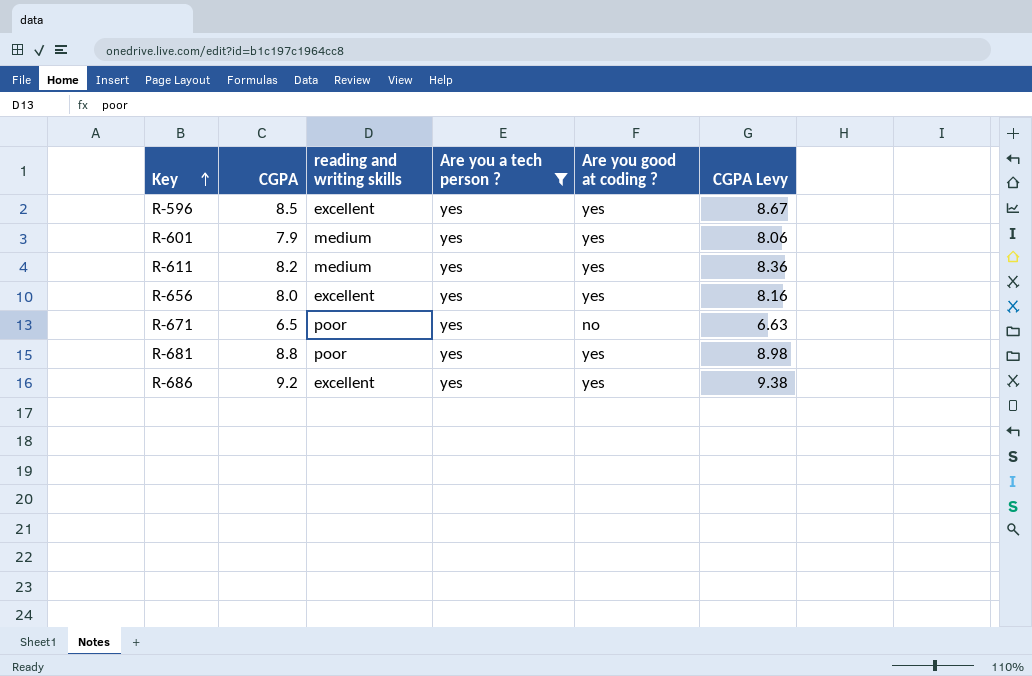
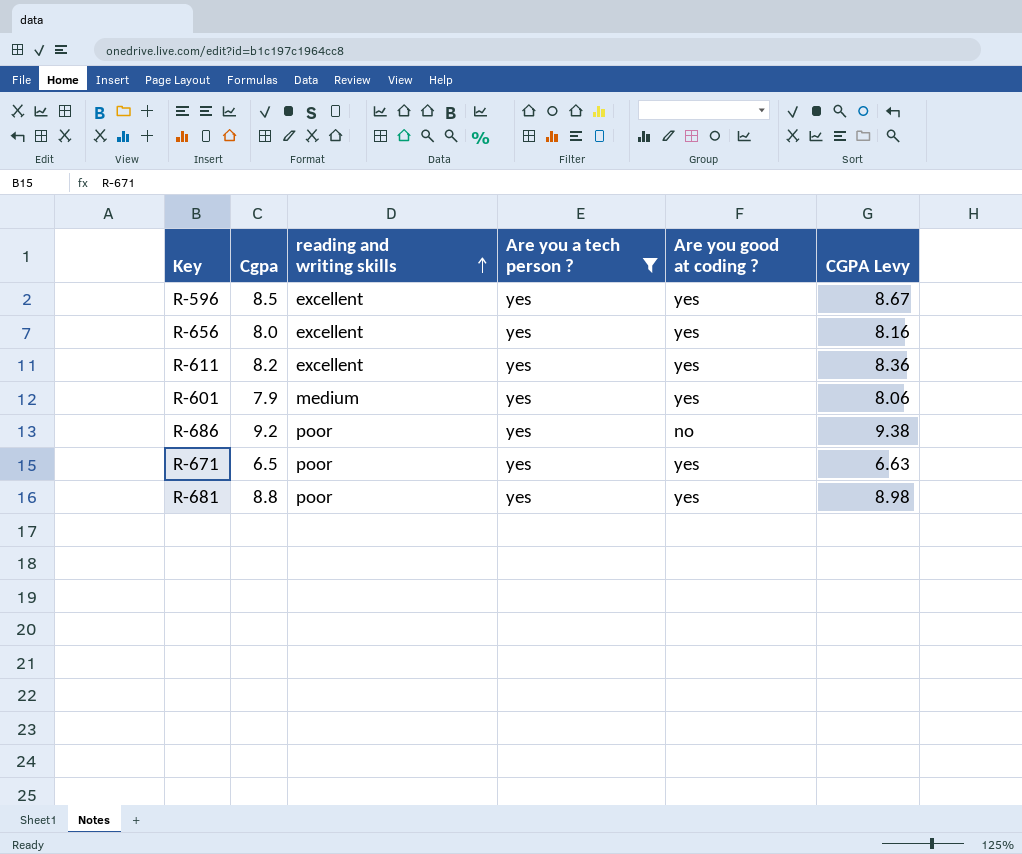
row order: Key ascending -> reading and writing skills ascending
column name: CGPA -> Cgpa
R-611 | reading and writing skills: medium -> excellent
R-686 | reading and writing skills: excellent -> poor
R-686 | Are you good at coding ?: yes -> no
R-671 | Are you good at coding ?: no -> yes

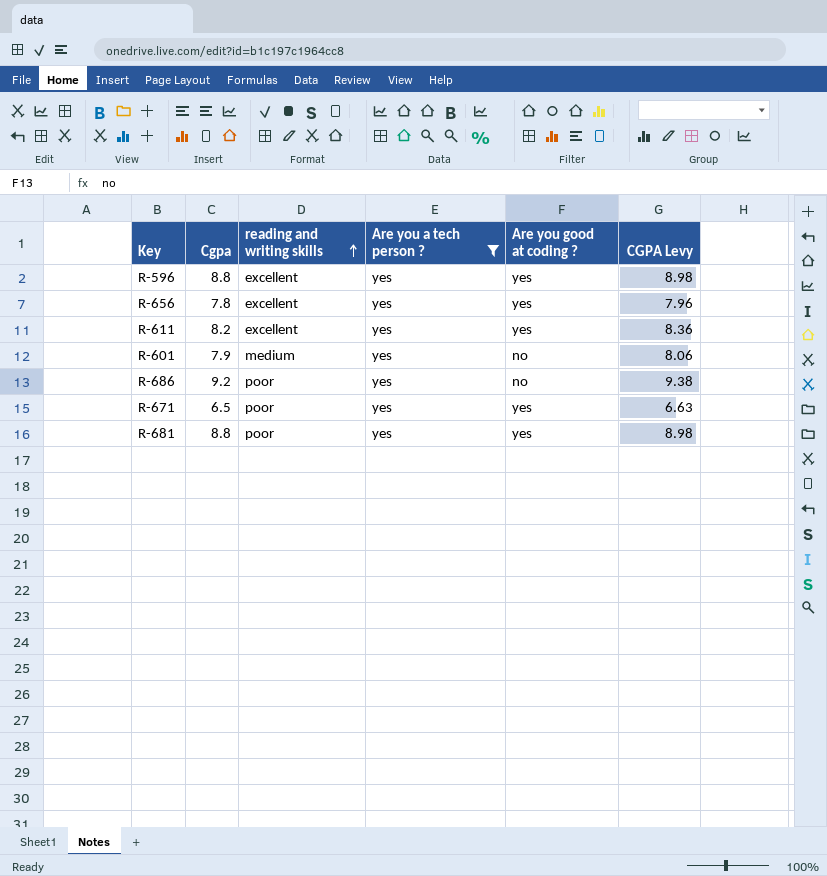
R-596 | Cgpa: 8.5 -> 8.8
R-596 | CGPA Levy: 8.67 -> 8.98
R-656 | Cgpa: 8.0 -> 7.8
R-656 | CGPA Levy: 8.16 -> 7.96
R-601 | Are you good at coding ?: yes -> no

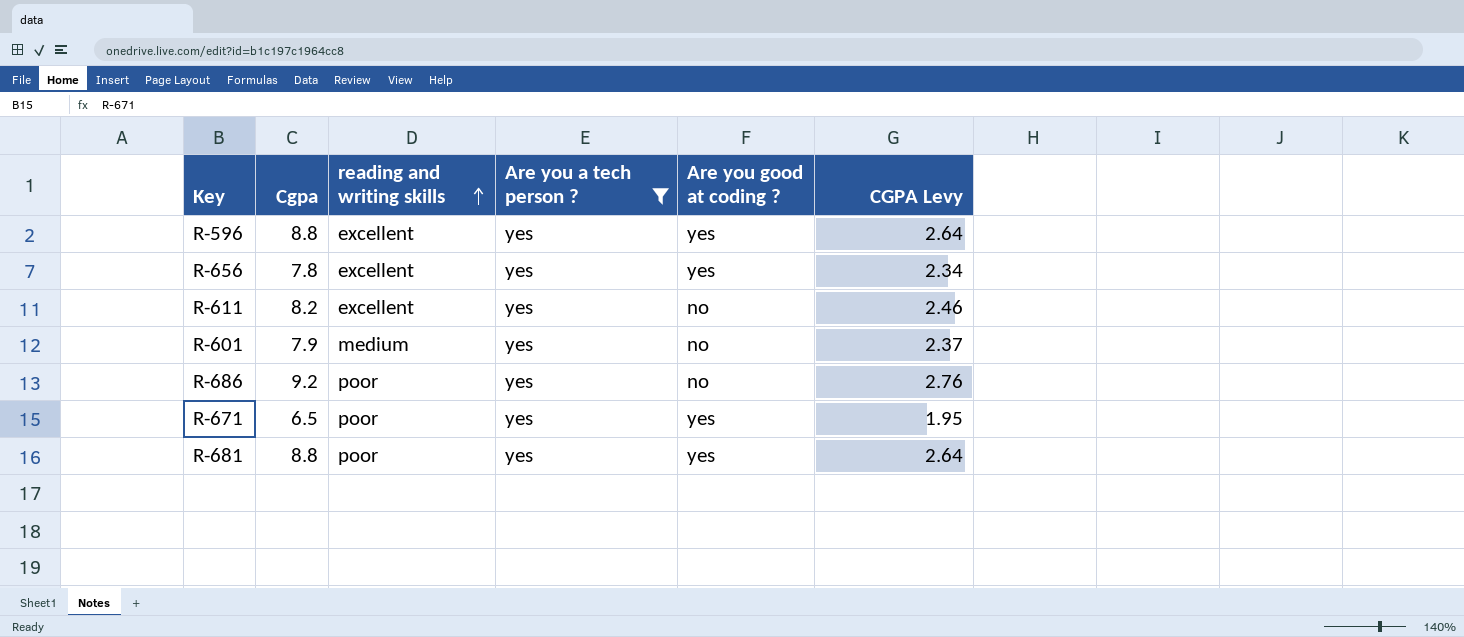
column CGPA Levy | formula: [Cgpa] * 1.02 -> [Cgpa] * 0.3
R-611 | Are you good at coding ?: yes -> no

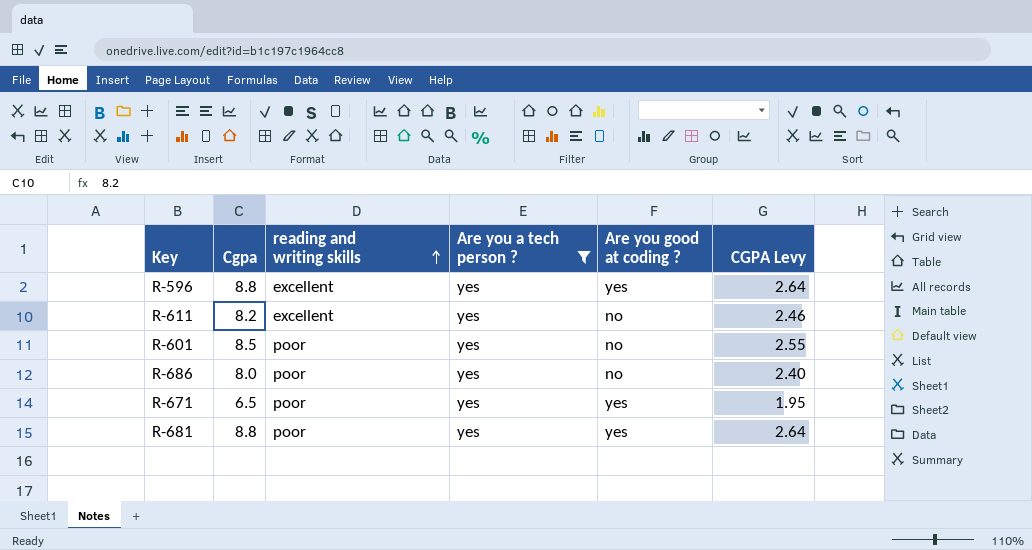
row R-656: 7.8 | excellent | yes | yes | 2.34 -> none
R-601 | Cgpa: 7.9 -> 8.5
R-601 | reading and writing skills: medium -> poor
R-601 | CGPA Levy: 2.37 -> 2.55
R-686 | Cgpa: 9.2 -> 8.0
R-686 | CGPA Levy: 2.76 -> 2.40

